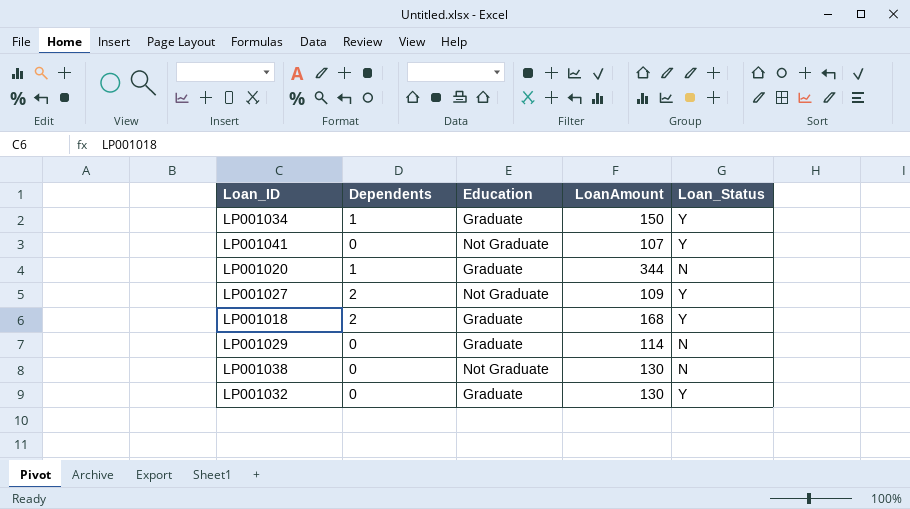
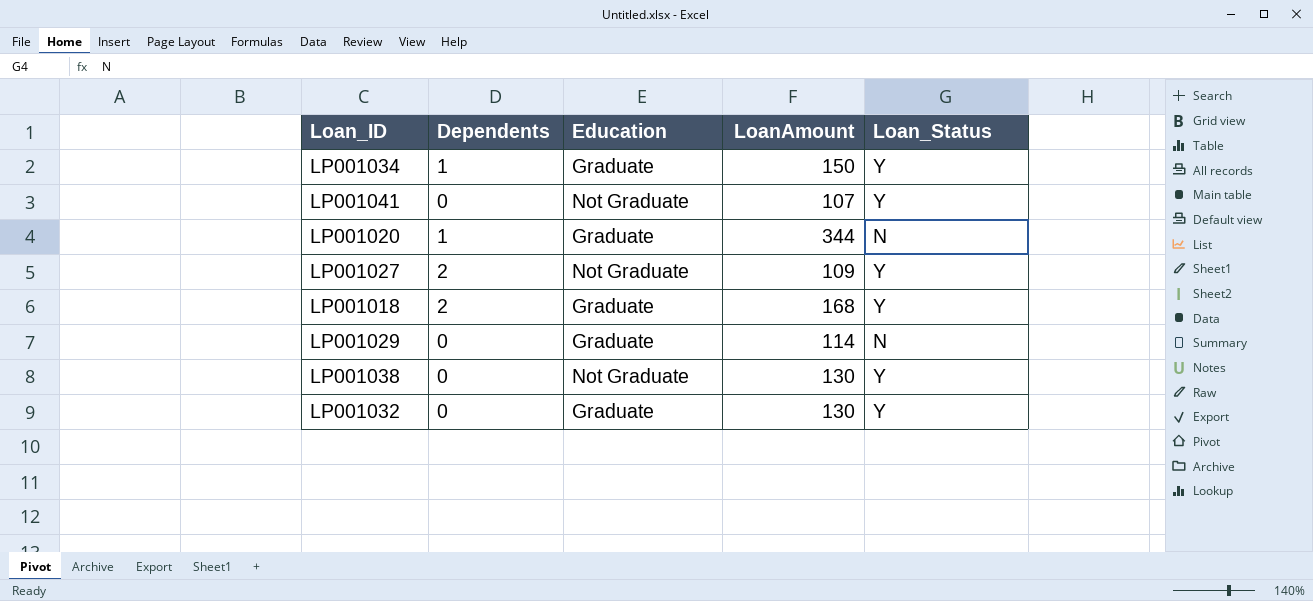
LP001038 | Loan_Status: N -> Y

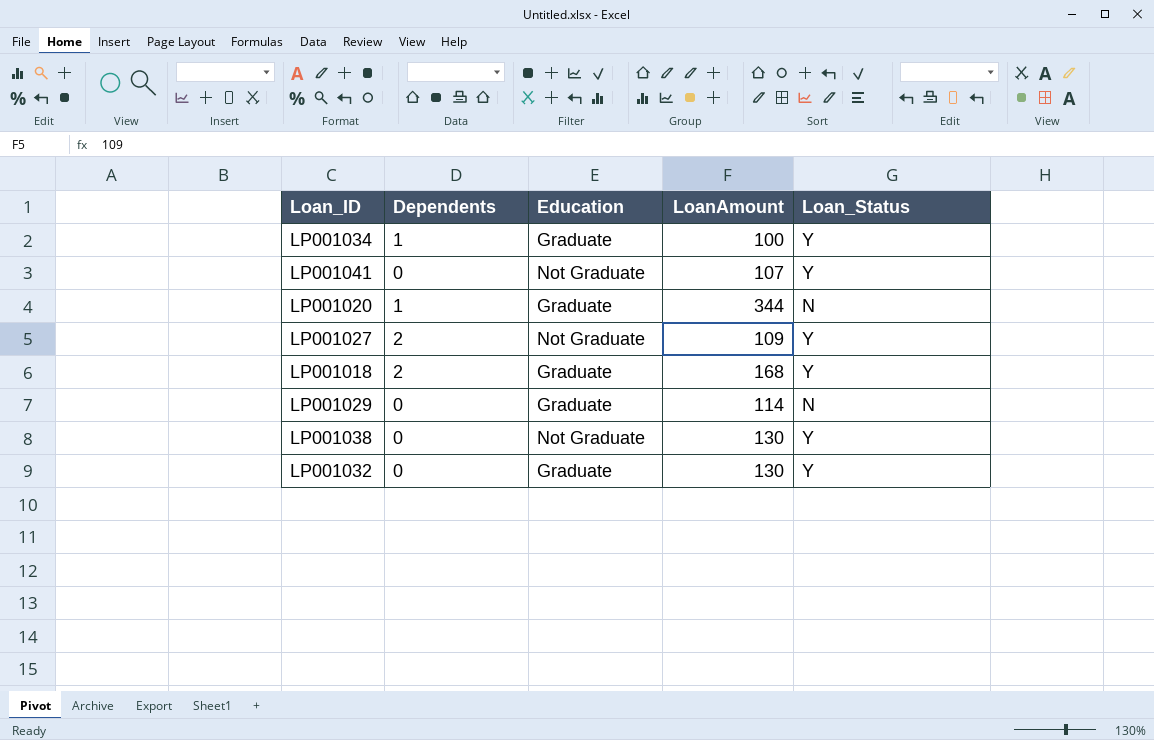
LP001034 | LoanAmount: 150 -> 100

